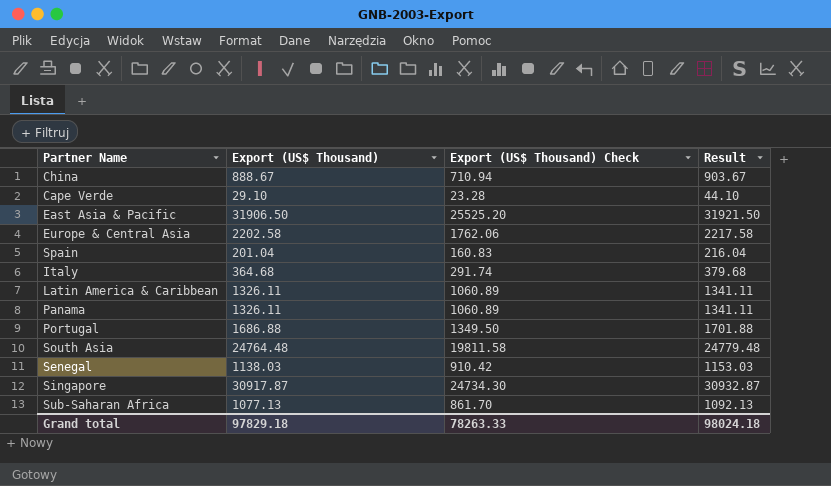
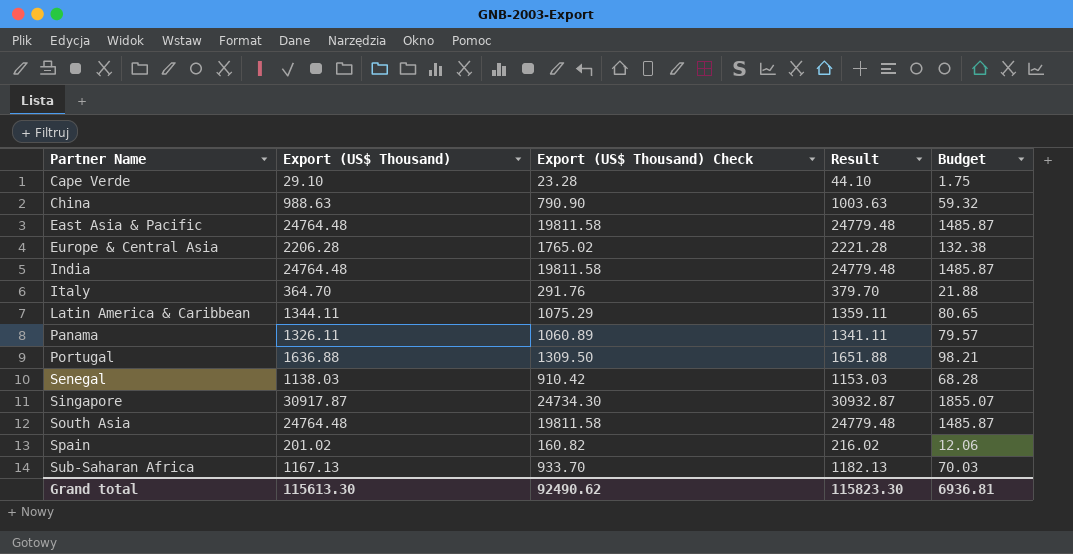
row order: none -> Partner Name ascending
column Budget | formula: none -> [Export (US$ Thousand)] * 0.06
China | Export (US$ Thousand): 888.67 -> 988.63
China | Export (US$ Thousand) Check: 710.94 -> 790.90
China | Result: 903.67 -> 1003.63
East Asia & Pacific | Export (US$ Thousand): 31906.50 -> 24764.48
East Asia & Pacific | Export (US$ Thousand) Check: 25525.20 -> 19811.58
East Asia & Pacific | Result: 31921.50 -> 24779.48
Europe & Central Asia | Export (US$ Thousand): 2202.58 -> 2206.28
Europe & Central Asia | Export (US$ Thousand) Check: 1762.06 -> 1765.02
Europe & Central Asia | Result: 2217.58 -> 2221.28
row India: none -> 24764.48 | 19811.58 | 24779.48 | 1485.87
Italy | Export (US$ Thousand): 364.68 -> 364.70
Italy | Export (US$ Thousand) Check: 291.74 -> 291.76
Italy | Result: 379.68 -> 379.70
Latin America & Caribbean | Export (US$ Thousand): 1326.11 -> 1344.11
Latin America & Caribbean | Export (US$ Thousand) Check: 1060.89 -> 1075.29
Latin America & Caribbean | Result: 1341.11 -> 1359.11
Portugal | Export (US$ Thousand): 1686.88 -> 1636.88
Portugal | Export (US$ Thousand) Check: 1349.50 -> 1309.50
Portugal | Result: 1701.88 -> 1651.88
Spain | Export (US$ Thousand): 201.04 -> 201.02
Spain | Export (US$ Thousand) Check: 160.83 -> 160.82
Spain | Result: 216.04 -> 216.02
Sub-Saharan Africa | Export (US$ Thousand): 1077.13 -> 1167.13
Sub-Saharan Africa | Export (US$ Thousand) Check: 861.70 -> 933.70
Sub-Saharan Africa | Result: 1092.13 -> 1182.13
Grand total | Export (US$ Thousand): 97829.18 -> 115613.30
Grand total | Export (US$ Thousand) Check: 78263.33 -> 92490.62
Grand total | Result: 98024.18 -> 115823.30

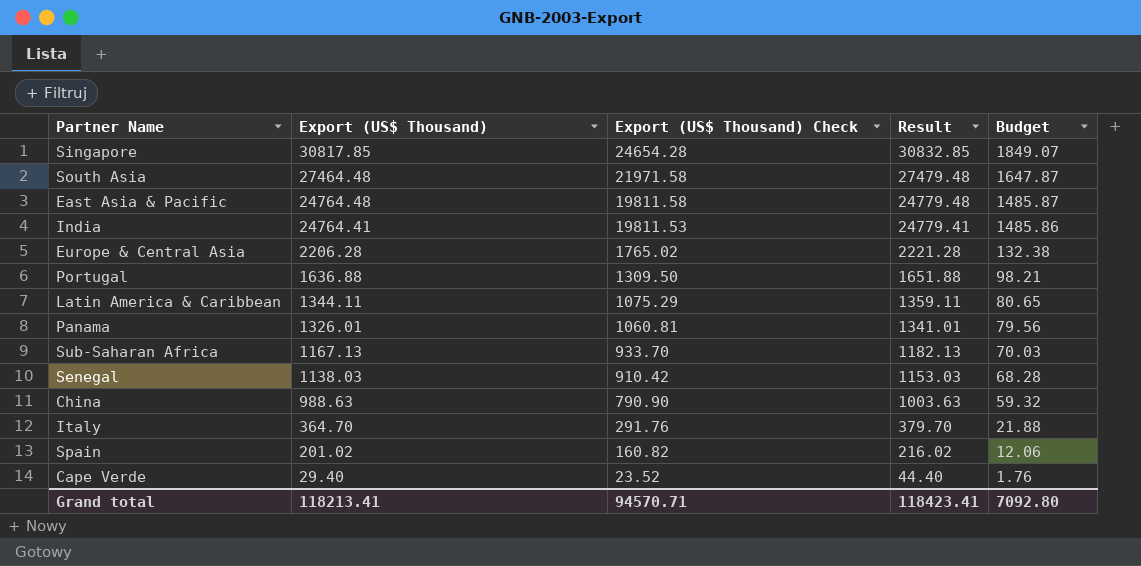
row order: Partner Name ascending -> Export (US$ Thousand) descending
Singapore | Export (US$ Thousand): 30917.87 -> 30817.85
Singapore | Export (US$ Thousand) Check: 24734.30 -> 24654.28
Singapore | Result: 30932.87 -> 30832.85
Singapore | Budget: 1855.07 -> 1849.07
South Asia | Export (US$ Thousand): 24764.48 -> 27464.48
South Asia | Export (US$ Thousand) Check: 19811.58 -> 21971.58
South Asia | Result: 24779.48 -> 27479.48
South Asia | Budget: 1485.87 -> 1647.87
India | Export (US$ Thousand): 24764.48 -> 24764.41
India | Export (US$ Thousand) Check: 19811.58 -> 19811.53
India | Result: 24779.48 -> 24779.41
India | Budget: 1485.87 -> 1485.86
Panama | Export (US$ Thousand): 1326.11 -> 1326.01
Panama | Export (US$ Thousand) Check: 1060.89 -> 1060.81
Panama | Result: 1341.11 -> 1341.01
Panama | Budget: 79.57 -> 79.56
Cape Verde | Export (US$ Thousand): 29.10 -> 29.40
Cape Verde | Export (US$ Thousand) Check: 23.28 -> 23.52
Cape Verde | Result: 44.10 -> 44.40
Cape Verde | Budget: 1.75 -> 1.76
Grand total | Export (US$ Thousand): 115613.30 -> 118213.41
Grand total | Export (US$ Thousand) Check: 92490.62 -> 94570.71
Grand total | Result: 115823.30 -> 118423.41
Grand total | Budget: 6936.81 -> 7092.80

